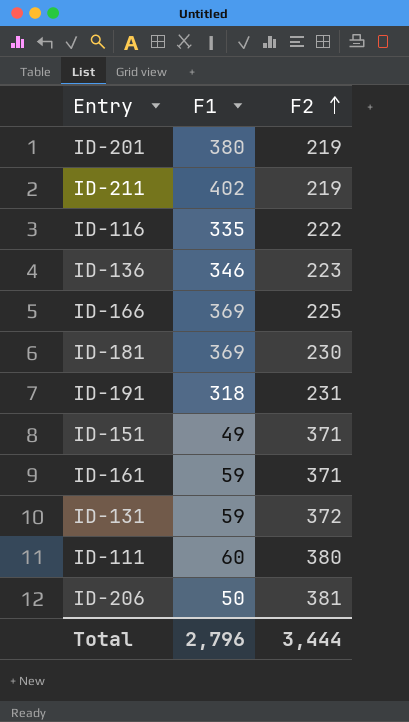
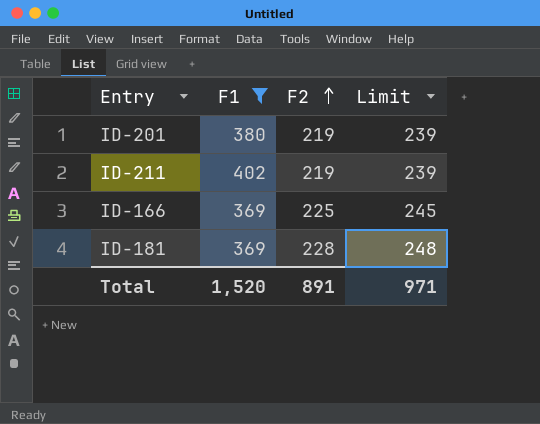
filter: none -> F1 >= 369
column Limit | formula: none -> [F2] + 20
ID-181 | F2: 230 -> 228
Total | F1: 2,796 -> 1,520
Total | F2: 3,444 -> 891

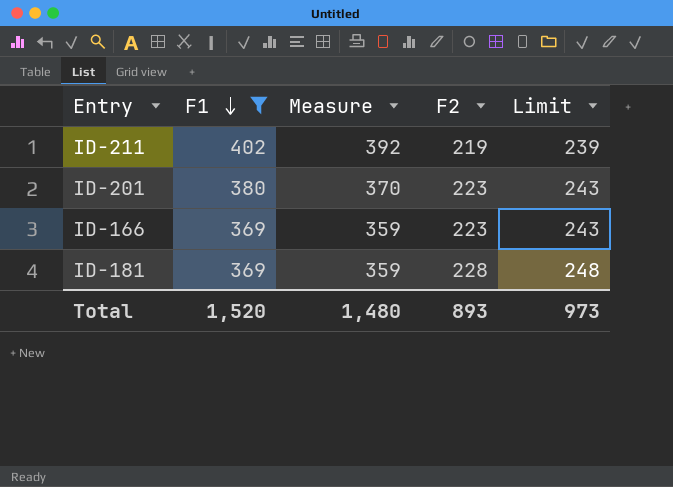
row order: F2 ascending -> F1 descending
column Measure | formula: none -> [F1] - 10
ID-201 | F2: 219 -> 223
ID-201 | Limit: 239 -> 243
ID-166 | F2: 225 -> 223
ID-166 | Limit: 245 -> 243
Total | F2: 891 -> 893
Total | Limit: 971 -> 973

